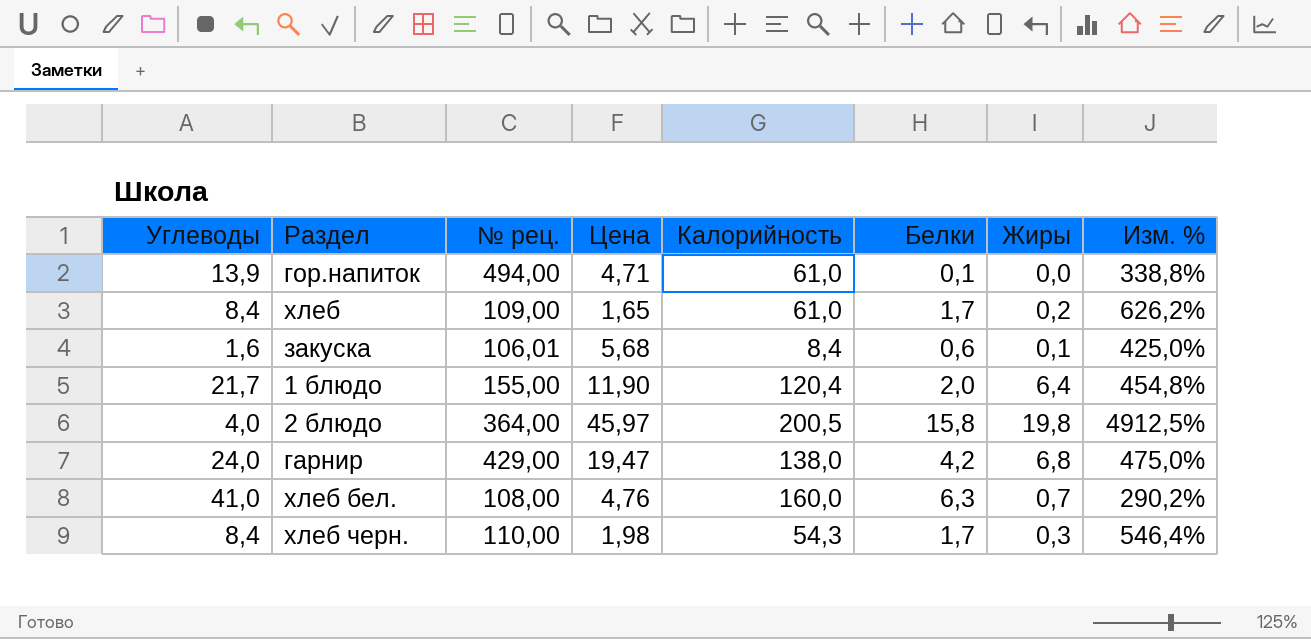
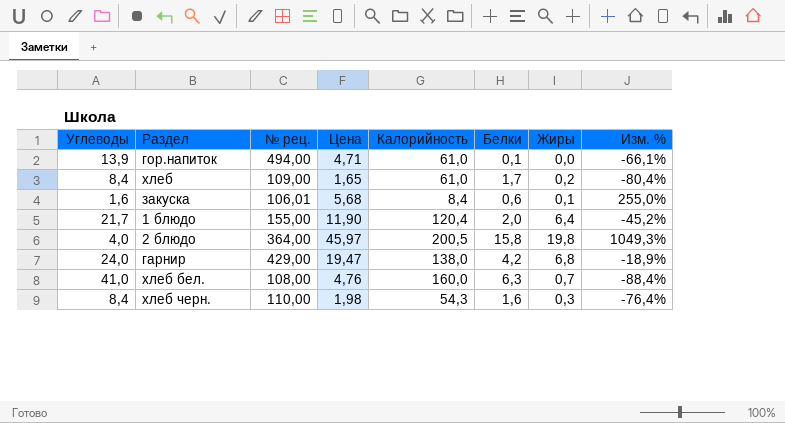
column Изм. % | formula: ([Калорийность] - [Углеводы]) / [Углеводы] -> ([Цена] - [Углеводы]) / [Углеводы]
хлеб черн. | Белки: 1,7 -> 1,6

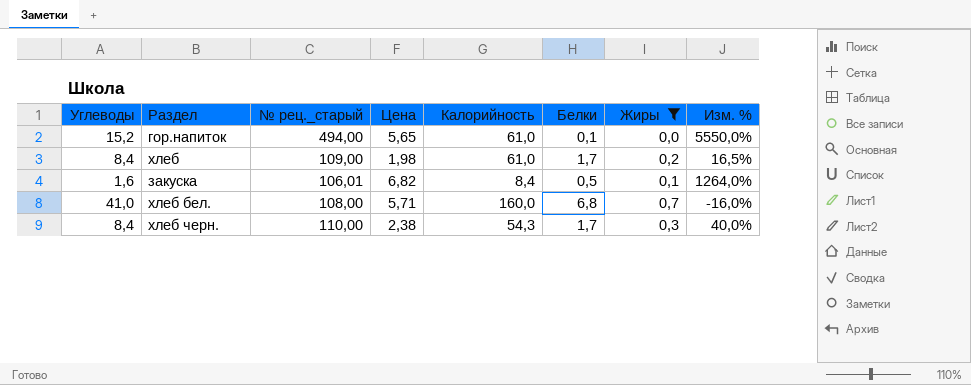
filter: none -> Жиры <= 0,7
column name: № рец. -> № рец._старый
column Изм. % | formula: ([Цена] - [Углеводы]) / [Углеводы] -> ([Цена] - [Белки]) / [Белки]
гор.напиток | Углеводы: 13,9 -> 15,2
гор.напиток | Цена: 4,71 -> 5,65
хлеб | Цена: 1,65 -> 1,98
закуска | Цена: 5,68 -> 6,82
закуска | Белки: 0,6 -> 0,5
хлеб бел. | Цена: 4,76 -> 5,71
хлеб бел. | Белки: 6,3 -> 6,8
хлеб черн. | Цена: 1,98 -> 2,38
хлеб черн. | Белки: 1,6 -> 1,7

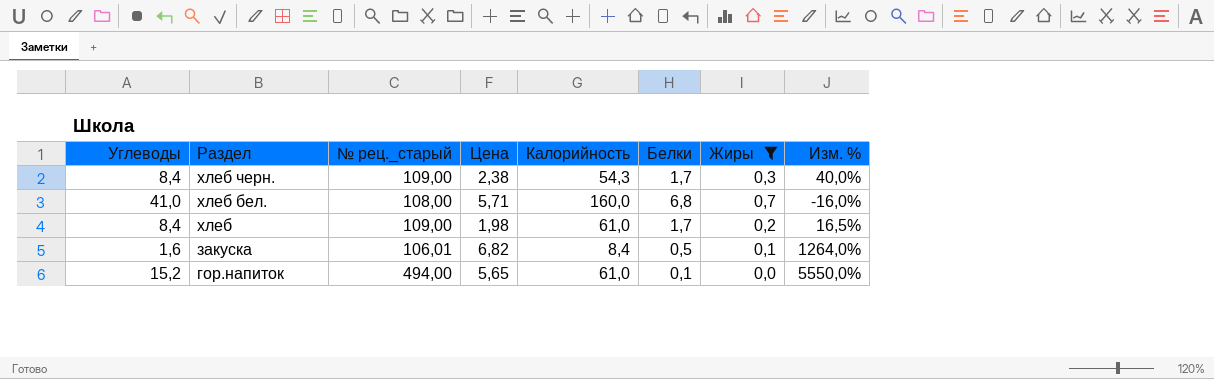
row order: none -> Раздел descending
хлеб черн. | № рец._старый: 110,00 -> 109,00

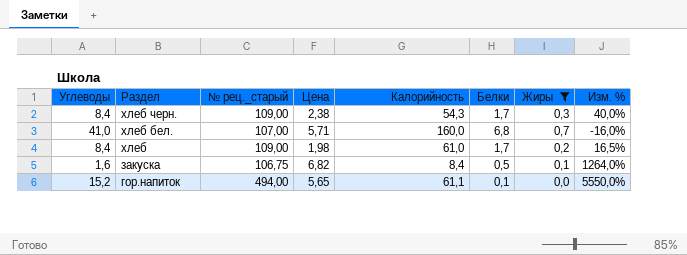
хлеб бел. | № рец._старый: 108,00 -> 107,00
закуска | № рец._старый: 106,01 -> 106,75
гор.напиток | Калорийность: 61,0 -> 61,1

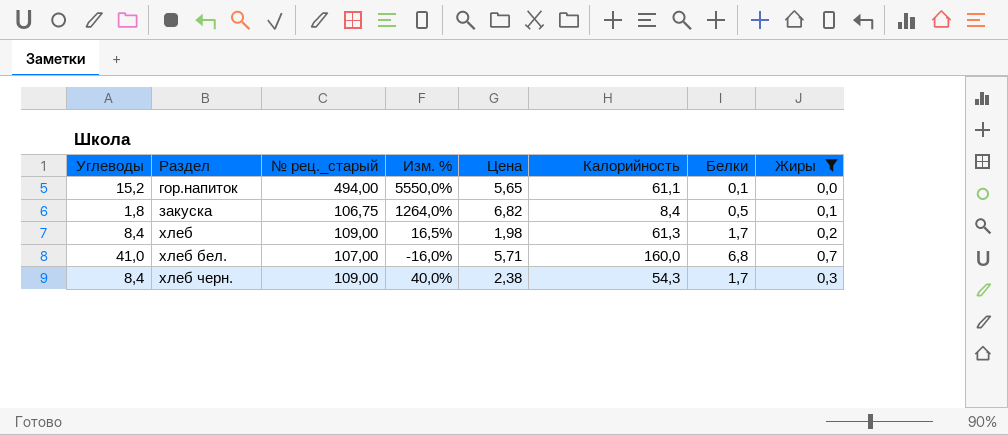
row order: Раздел descending -> Раздел ascending
column Изм. % | position: 8 -> 4
закуска | Углеводы: 1,6 -> 1,8
хлеб | Калорийность: 61,0 -> 61,3

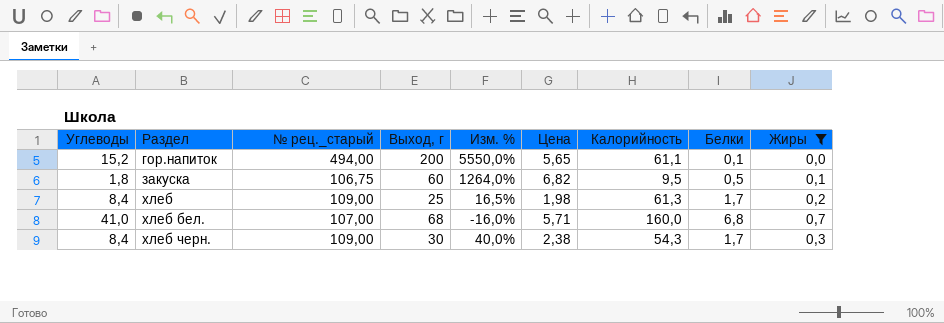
column Выход, г | position: none -> 4
закуска | Калорийность: 8,4 -> 9,5

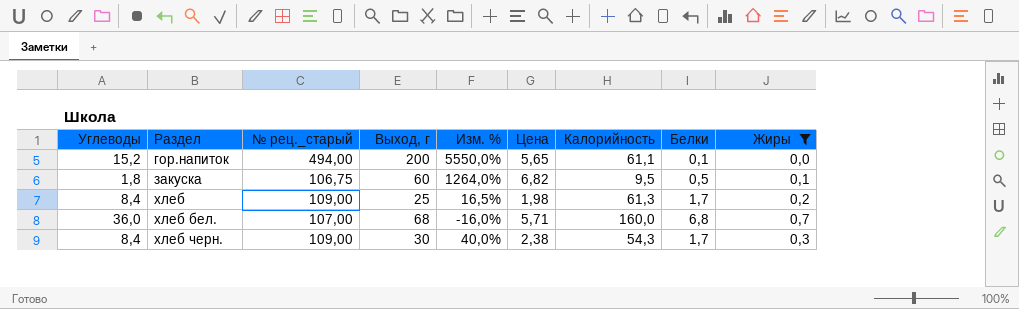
хлеб бел. | Углеводы: 41,0 -> 36,0

